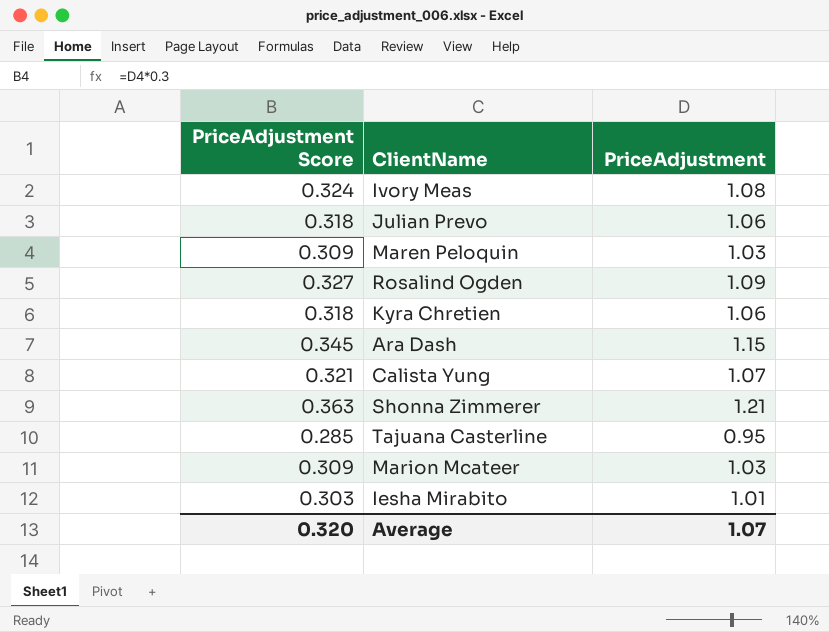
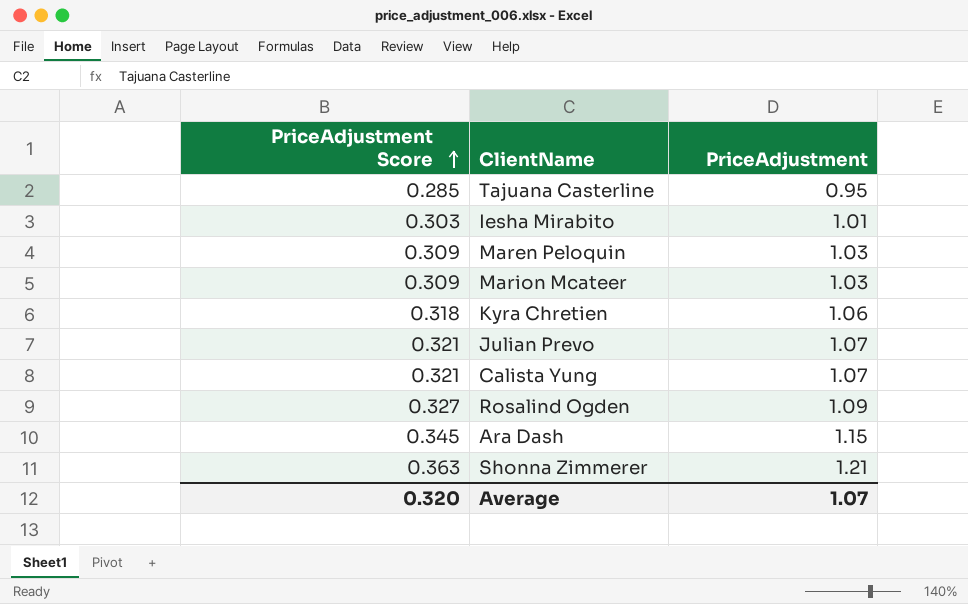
row order: none -> PriceAdjustment Score ascending
row Ivory Meas: 0.324 | 1.08 -> none
Julian Prevo | PriceAdjustment Score: 0.318 -> 0.321
Julian Prevo | PriceAdjustment: 1.06 -> 1.07

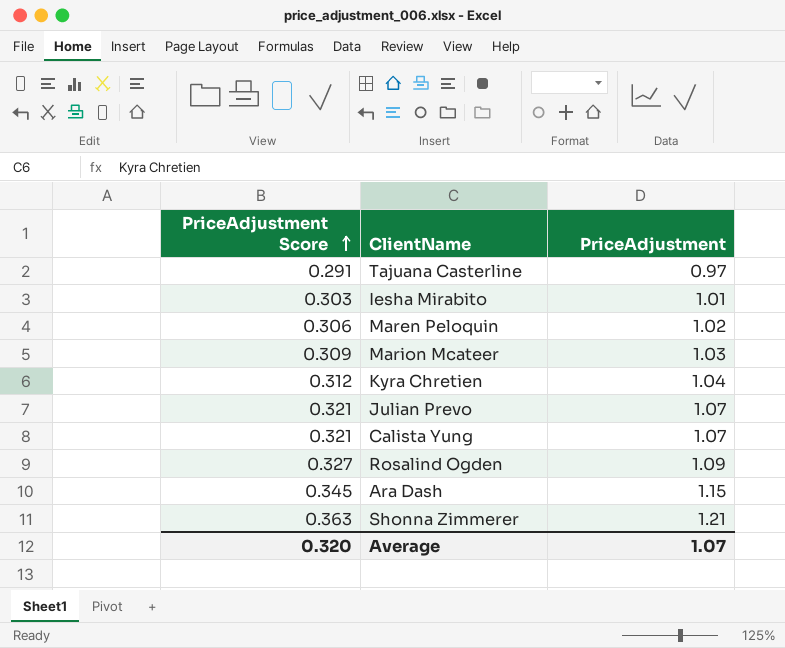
Tajuana Casterline | PriceAdjustment Score: 0.285 -> 0.291
Tajuana Casterline | PriceAdjustment: 0.95 -> 0.97
Maren Peloquin | PriceAdjustment Score: 0.309 -> 0.306
Maren Peloquin | PriceAdjustment: 1.03 -> 1.02
Kyra Chretien | PriceAdjustment Score: 0.318 -> 0.312
Kyra Chretien | PriceAdjustment: 1.06 -> 1.04

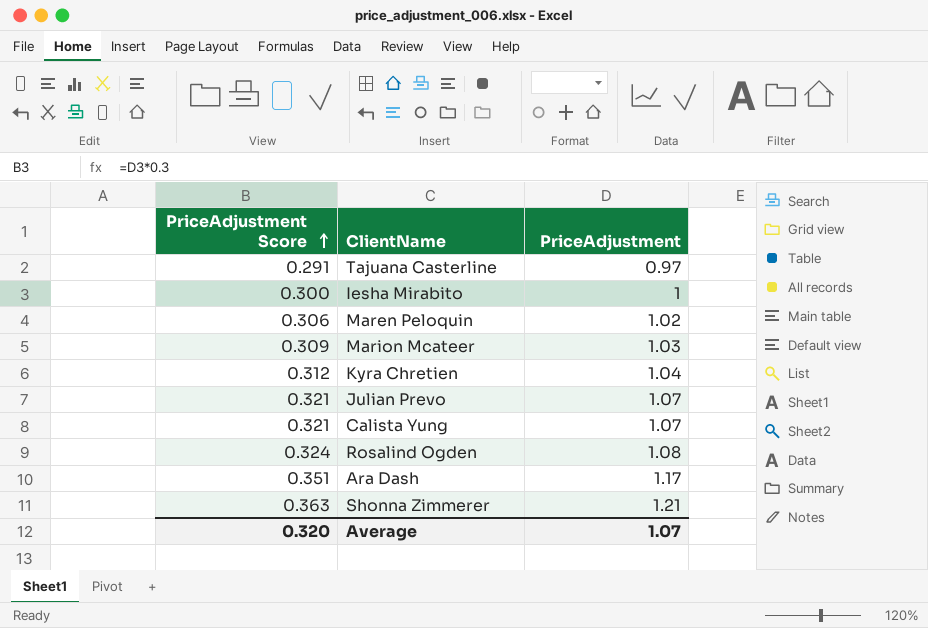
Iesha Mirabito | PriceAdjustment Score: 0.303 -> 0.300
Iesha Mirabito | PriceAdjustment: 1.01 -> 1
Rosalind Ogden | PriceAdjustment Score: 0.327 -> 0.324
Rosalind Ogden | PriceAdjustment: 1.09 -> 1.08
Ara Dash | PriceAdjustment Score: 0.345 -> 0.351
Ara Dash | PriceAdjustment: 1.15 -> 1.17

